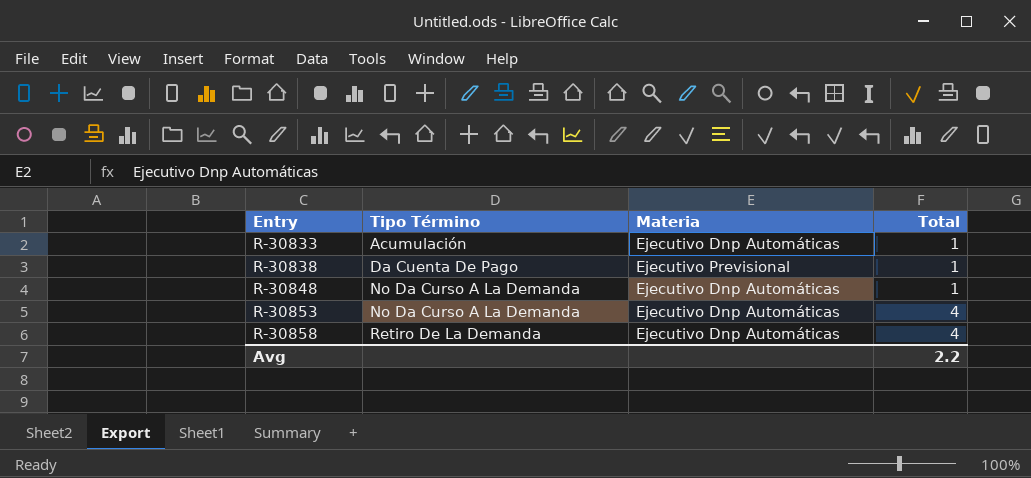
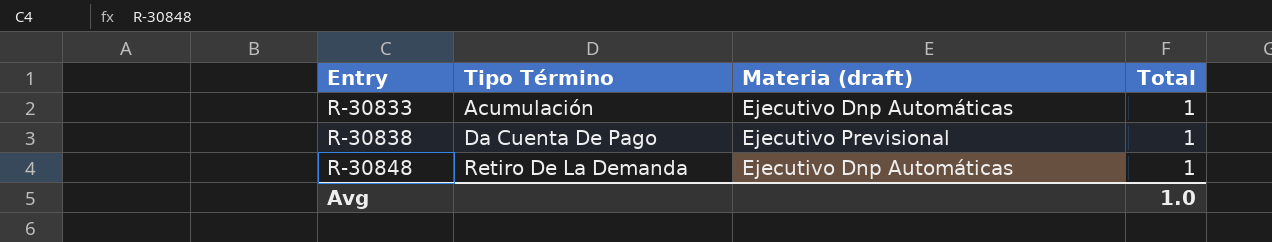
column name: Materia -> Materia (draft)
row R-30853: No Da Curso A La Demanda | Ejecutivo Dnp Automáticas | 4 -> none
row R-30858: Retiro De La Demanda | Ejecutivo Dnp Automáticas | 4 -> none
R-30848 | Tipo Término: No Da Curso A La Demanda -> Retiro De La Demanda
Avg | Total: 2.2 -> 1.0

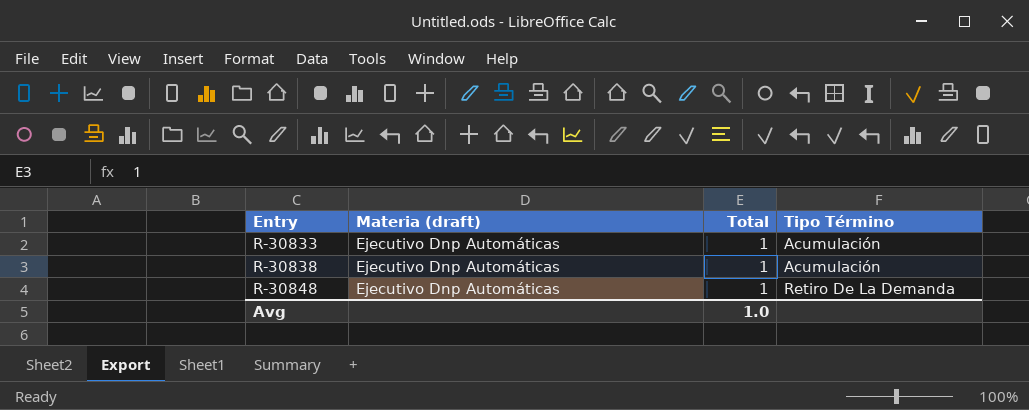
column Tipo Término | position: 2 -> 4
R-30838 | Materia (draft): Ejecutivo Previsional -> Ejecutivo Dnp Automáticas
R-30838 | Tipo Término: Da Cuenta De Pago -> Acumulación

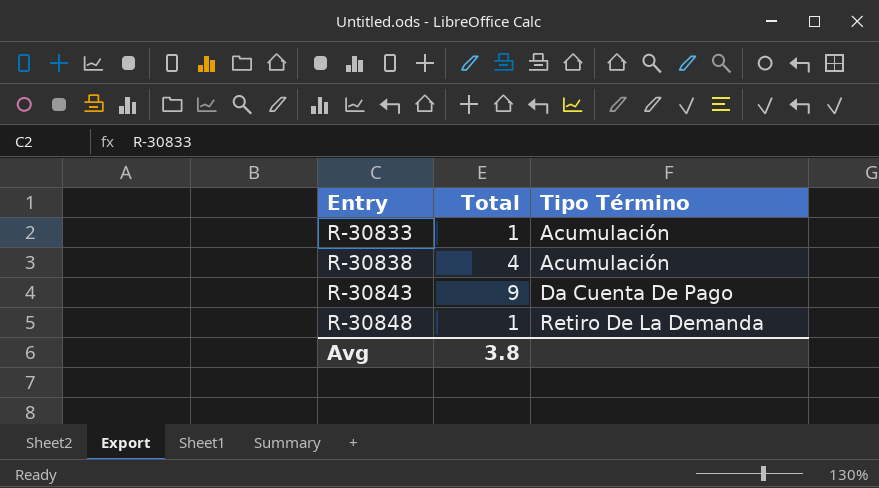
column Materia (draft) | position: 2 -> none
R-30838 | Total: 1 -> 4
row R-30843: none -> 9 | Da Cuenta De Pago
Avg | Total: 1.0 -> 3.8

